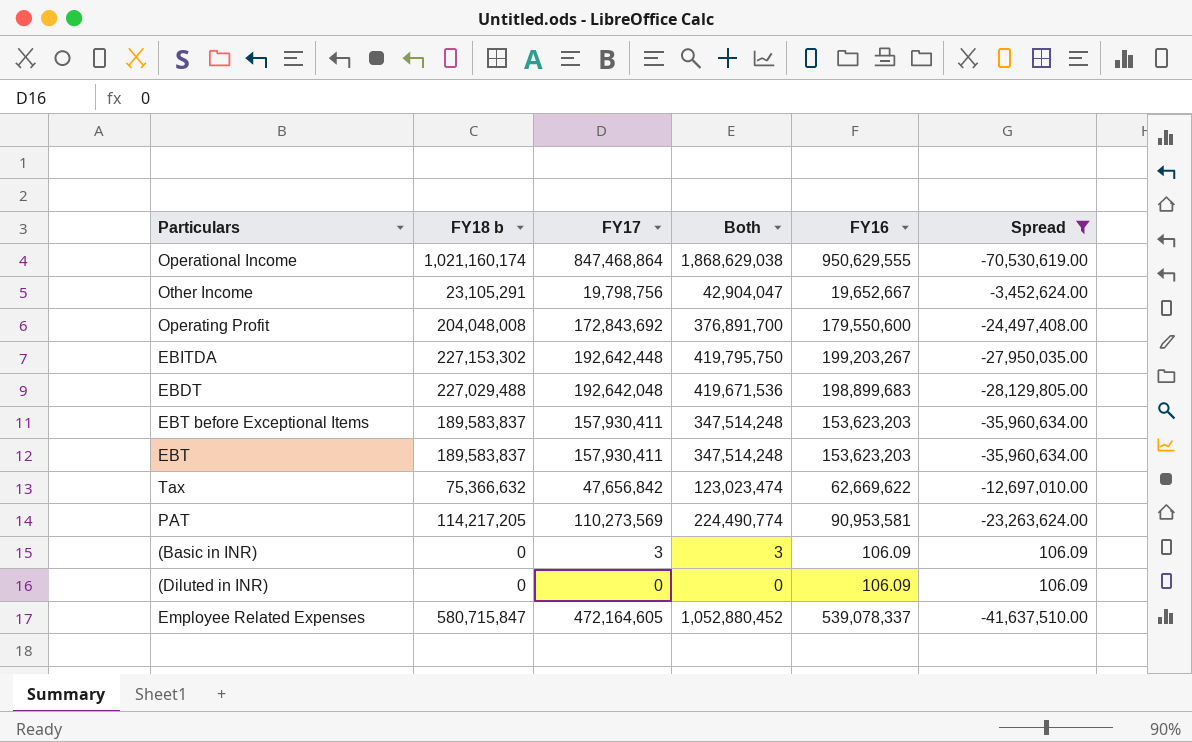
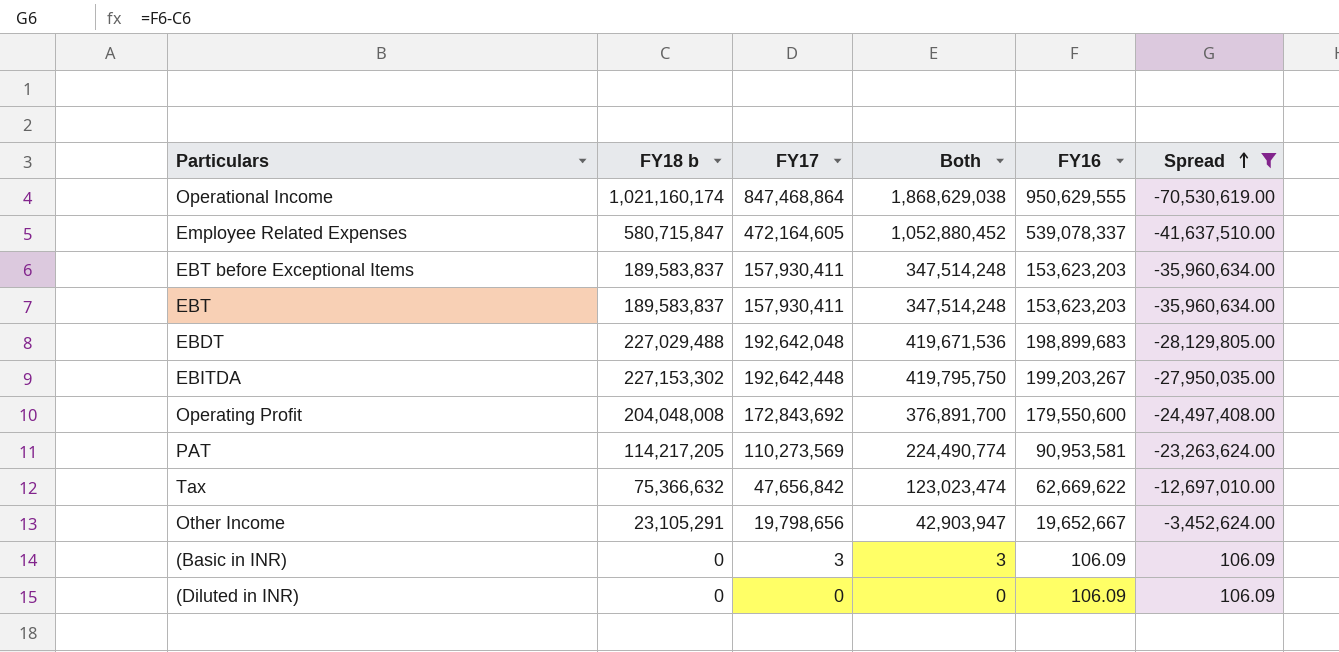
row order: none -> Spread ascending
Other Income | FY17: 19,798,756 -> 19,798,656
Other Income | Both: 42,904,047 -> 42,903,947

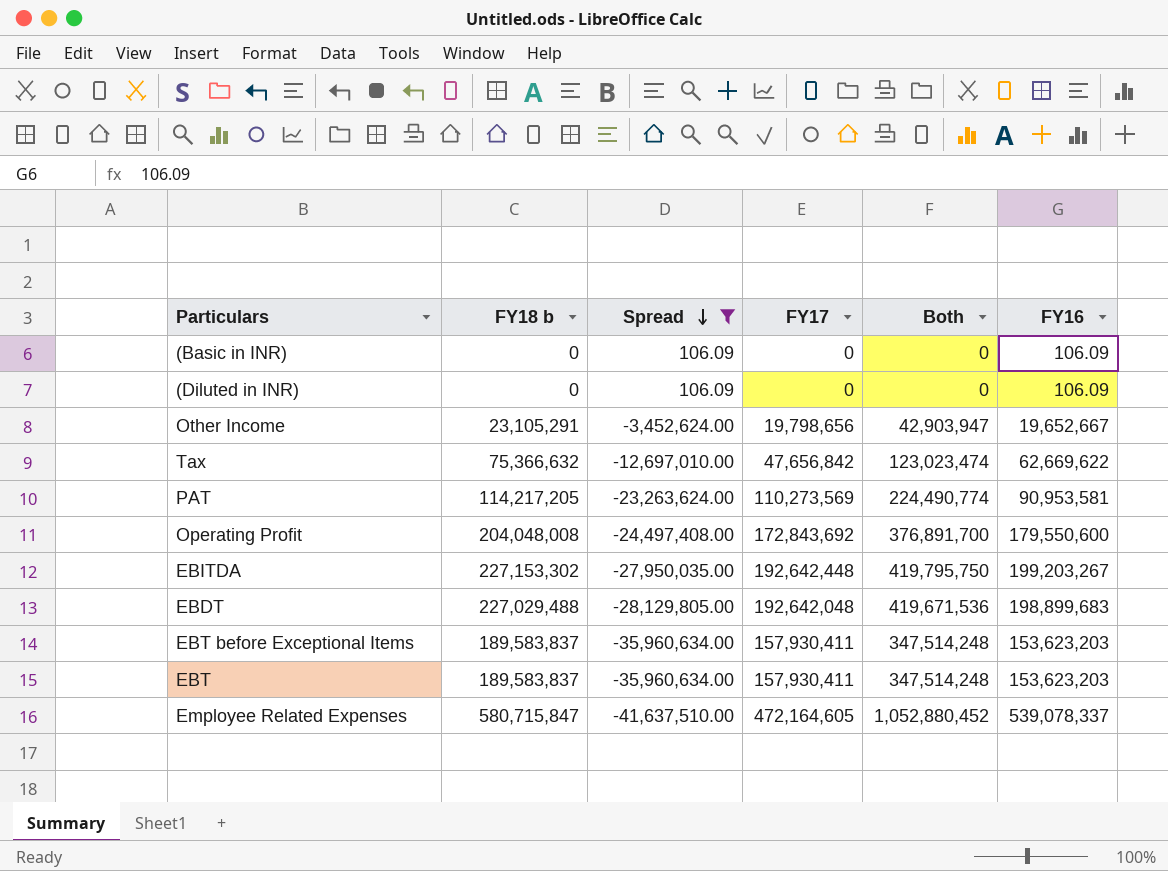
row order: Spread ascending -> Spread descending
column Spread | position: 6 -> 3
row Operational Income: 1,021,160,174 | 847,468,864 | 1,868,629,038 | 950,629,555 | -70,530,619.00 -> none
(Basic in INR) | FY17: 3 -> 0
(Basic in INR) | Both: 3 -> 0

